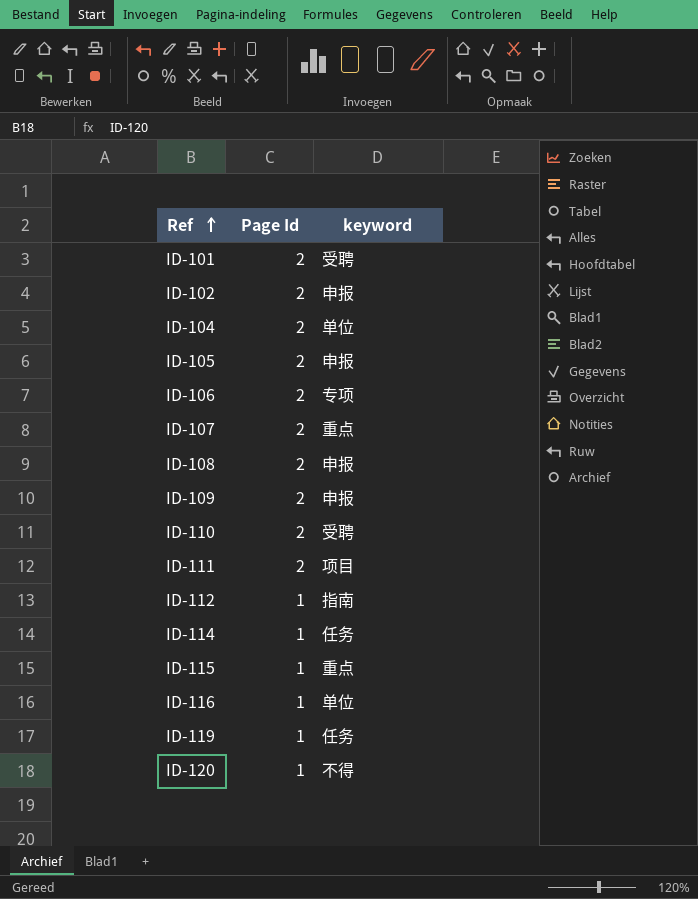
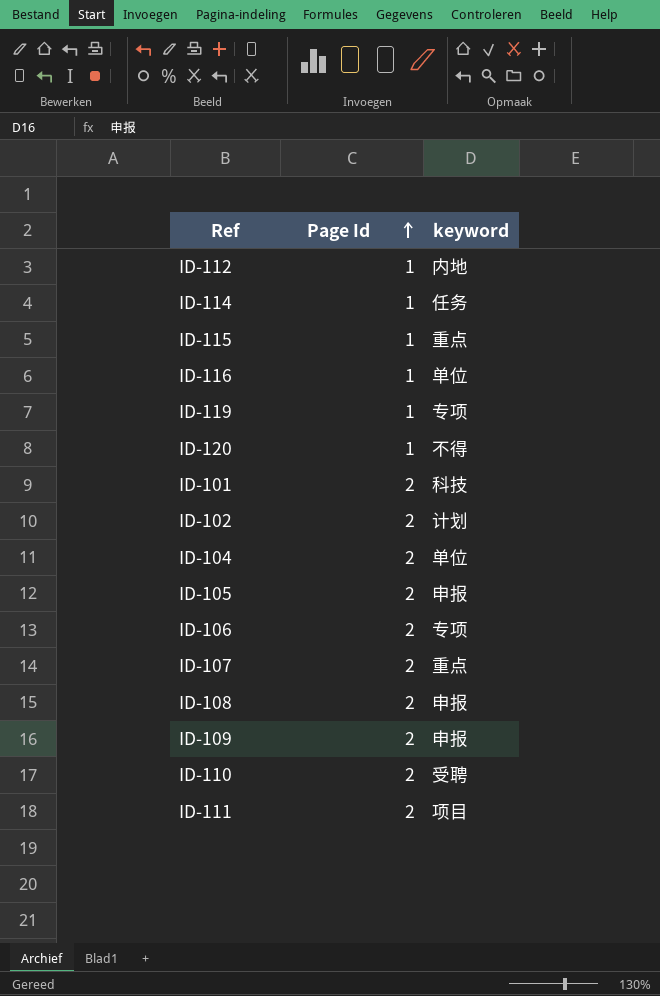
row order: Ref ascending -> Page Id ascending
ID-112 | keyword: 指南 -> 内地
ID-119 | keyword: 任务 -> 专项
ID-101 | keyword: 受聘 -> 科技
ID-102 | keyword: 申报 -> 计划

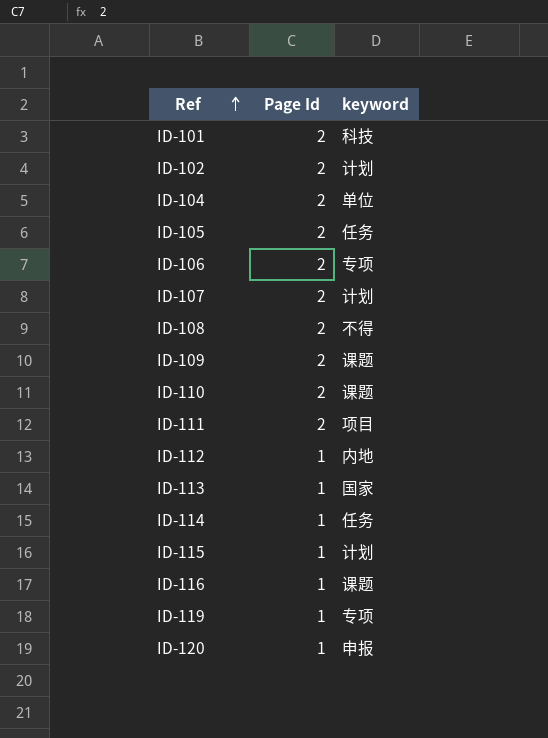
row order: Page Id ascending -> Ref ascending
ID-105 | keyword: 申报 -> 任务
ID-107 | keyword: 重点 -> 计划
ID-108 | keyword: 申报 -> 不得
ID-109 | keyword: 申报 -> 课题
ID-110 | keyword: 受聘 -> 课题
row ID-113: none -> 1 | 国家
ID-115 | keyword: 重点 -> 计划
ID-116 | keyword: 单位 -> 课题
ID-120 | keyword: 不得 -> 申报

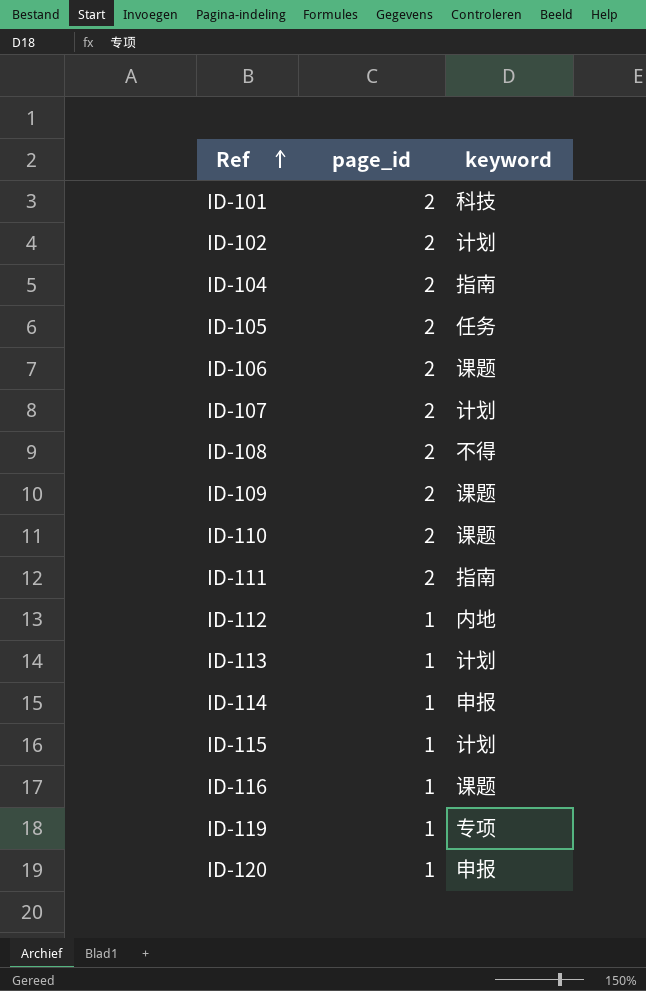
column name: Page Id -> page_id
ID-104 | keyword: 单位 -> 指南
ID-106 | keyword: 专项 -> 课题
ID-111 | keyword: 项目 -> 指南
ID-113 | keyword: 国家 -> 计划
ID-114 | keyword: 任务 -> 申报

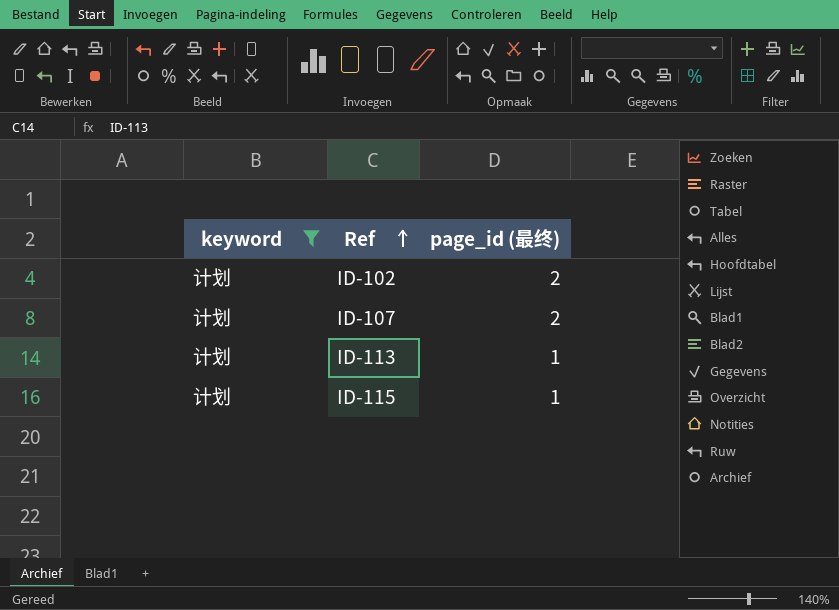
filter: none -> keyword = 计划
column keyword | position: 3 -> 1
column name: page_id -> page_id (最终)

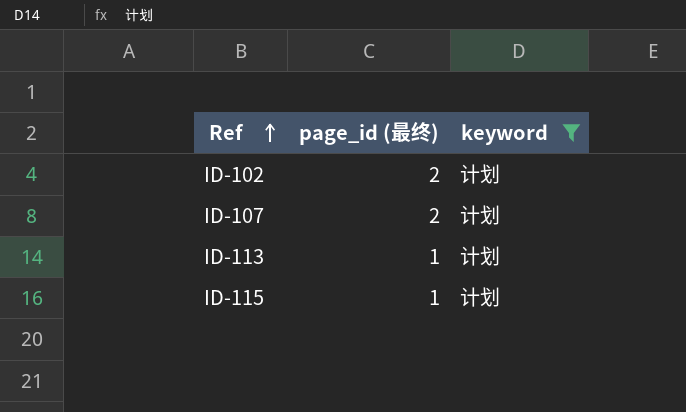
column keyword | position: 1 -> 3

